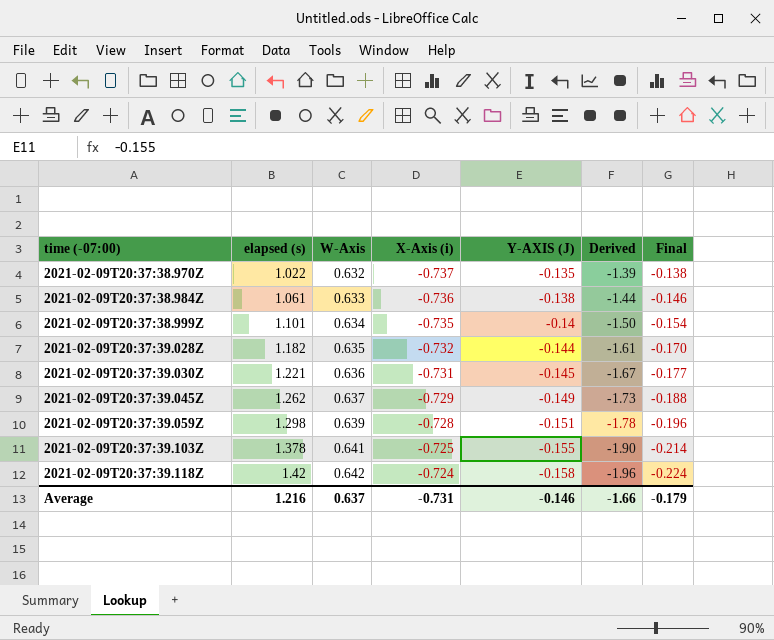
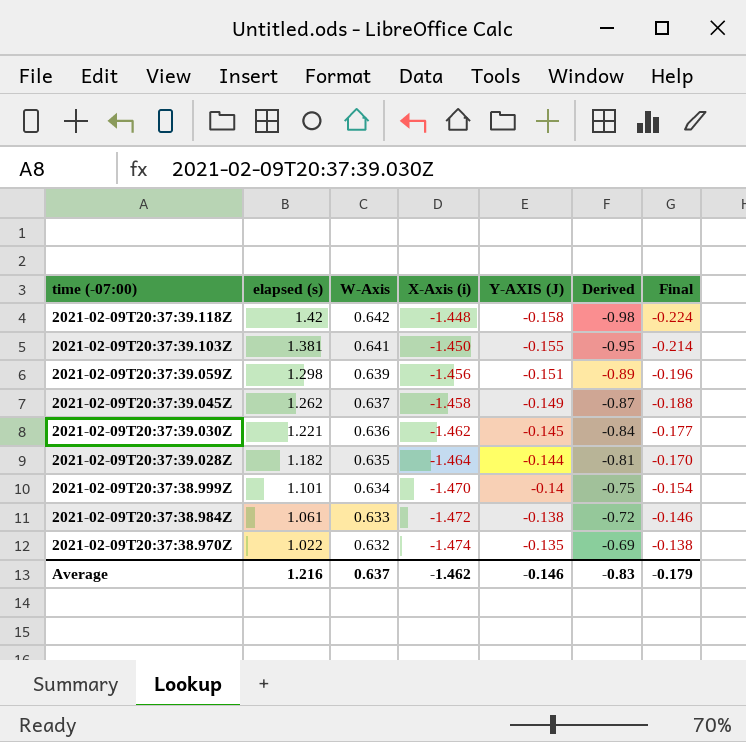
row order: time (-07:00) ascending -> time (-07:00) descending
2021-02-09T20:37:39.118Z | X-Axis (i): -0.724 -> -1.448
2021-02-09T20:37:39.118Z | Derived: -1.96 -> -0.98
2021-02-09T20:37:39.103Z | elapsed (s): 1.378 -> 1.381
2021-02-09T20:37:39.103Z | X-Axis (i): -0.725 -> -1.450
2021-02-09T20:37:39.103Z | Derived: -1.90 -> -0.95
2021-02-09T20:37:39.059Z | X-Axis (i): -0.728 -> -1.456
2021-02-09T20:37:39.059Z | Derived: -1.78 -> -0.89
2021-02-09T20:37:39.045Z | X-Axis (i): -0.729 -> -1.458
2021-02-09T20:37:39.045Z | Derived: -1.73 -> -0.87
2021-02-09T20:37:39.030Z | X-Axis (i): -0.731 -> -1.462
2021-02-09T20:37:39.030Z | Derived: -1.67 -> -0.84
2021-02-09T20:37:39.028Z | X-Axis (i): -0.732 -> -1.464
2021-02-09T20:37:39.028Z | Derived: -1.61 -> -0.81
2021-02-09T20:37:38.999Z | X-Axis (i): -0.735 -> -1.470
2021-02-09T20:37:38.999Z | Derived: -1.50 -> -0.75
2021-02-09T20:37:38.984Z | X-Axis (i): -0.736 -> -1.472
2021-02-09T20:37:38.984Z | Derived: -1.44 -> -0.72
2021-02-09T20:37:38.970Z | X-Axis (i): -0.737 -> -1.474
2021-02-09T20:37:38.970Z | Derived: -1.39 -> -0.69
Average | X-Axis (i): -0.731 -> -1.462
Average | Derived: -1.66 -> -0.83

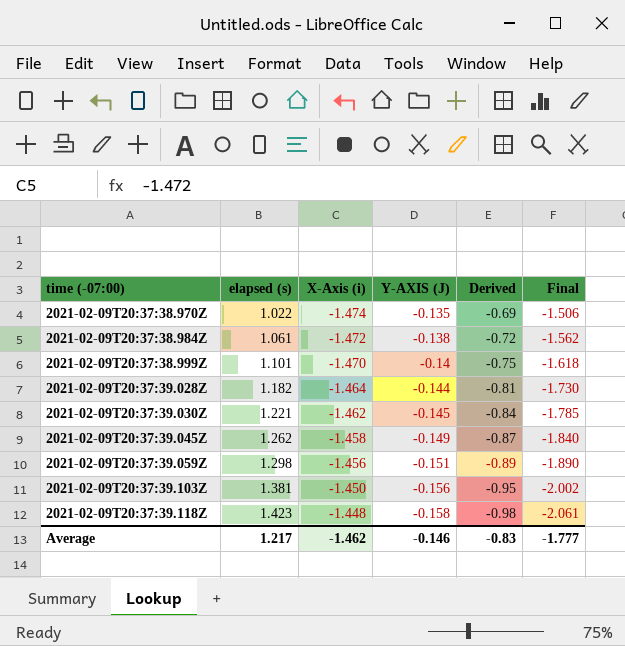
row order: time (-07:00) descending -> time (-07:00) ascending
column W-Axis | position: 3 -> none
column Final | formula: [elapsed (s)] * [Y-AXIS (J)] -> [elapsed (s)] * [X-Axis (i)]
2021-02-09T20:37:39.103Z | Y-AXIS (J): -0.155 -> -0.156
2021-02-09T20:37:39.118Z | elapsed (s): 1.42 -> 1.423
Average | elapsed (s): 1.216 -> 1.217
Average | Final: -0.179 -> -1.777

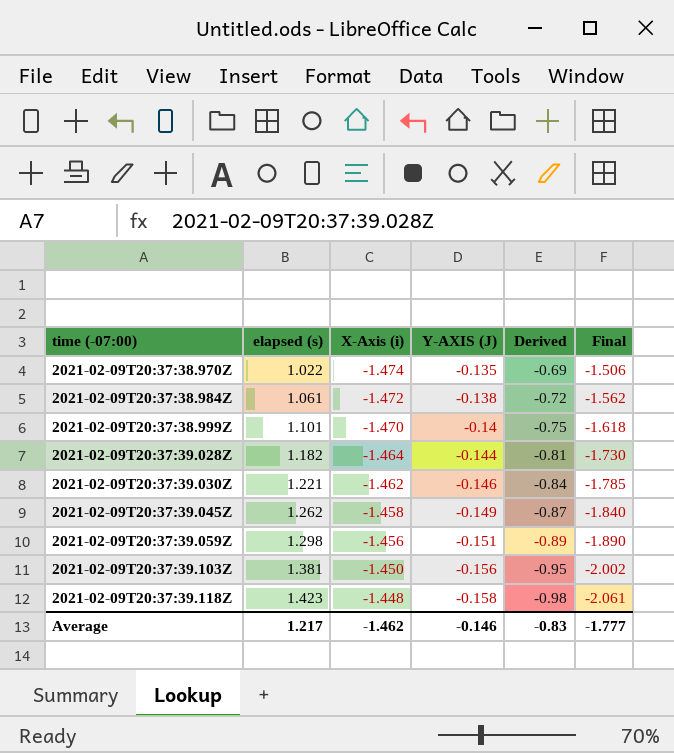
2021-02-09T20:37:39.030Z | Y-AXIS (J): -0.145 -> -0.146

